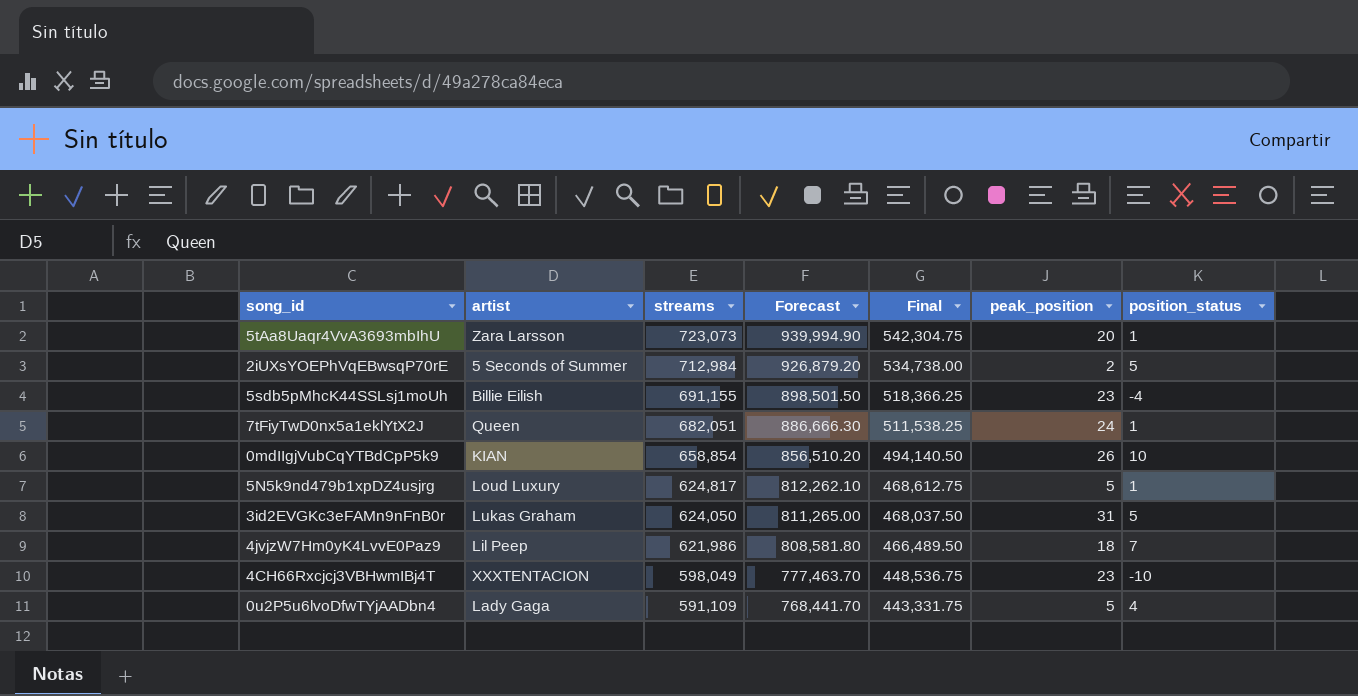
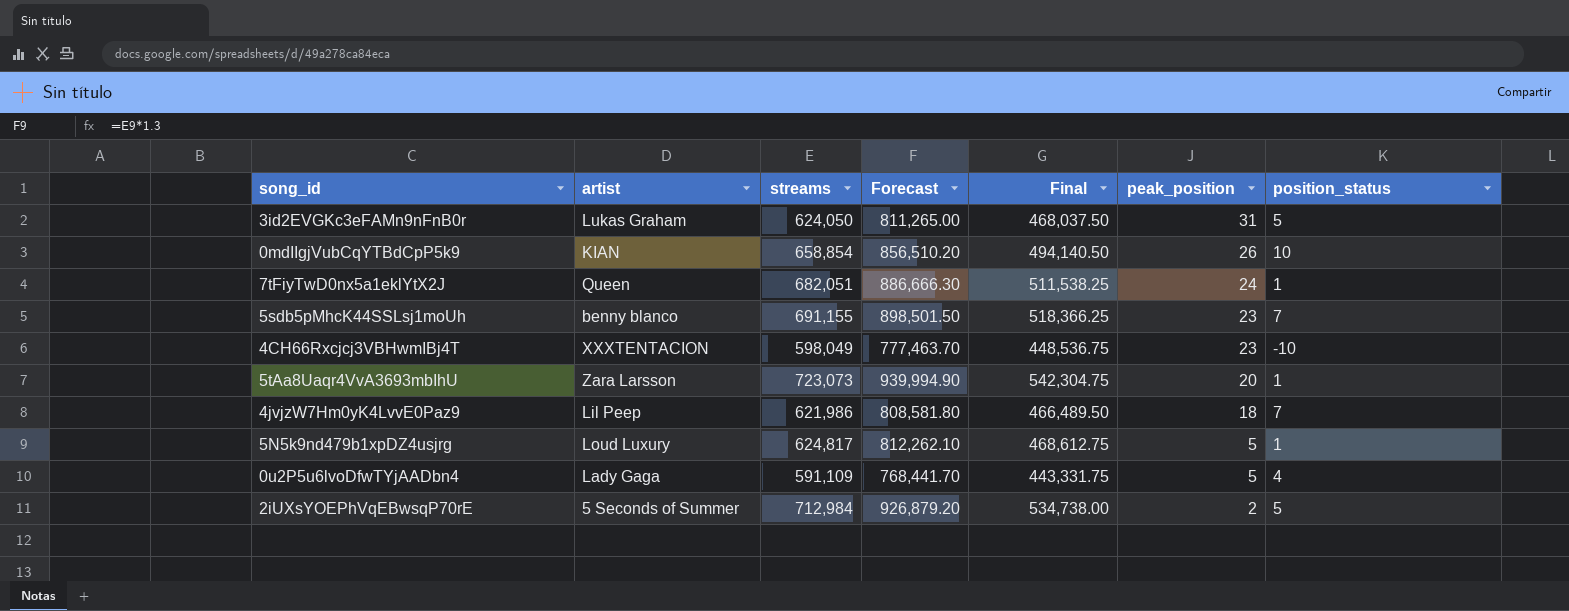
row order: streams descending -> peak_position descending
5sdb5pMhcK44SSLsj1moUh | artist: Billie Eilish -> benny blanco
5sdb5pMhcK44SSLsj1moUh | position_status: -4 -> 7

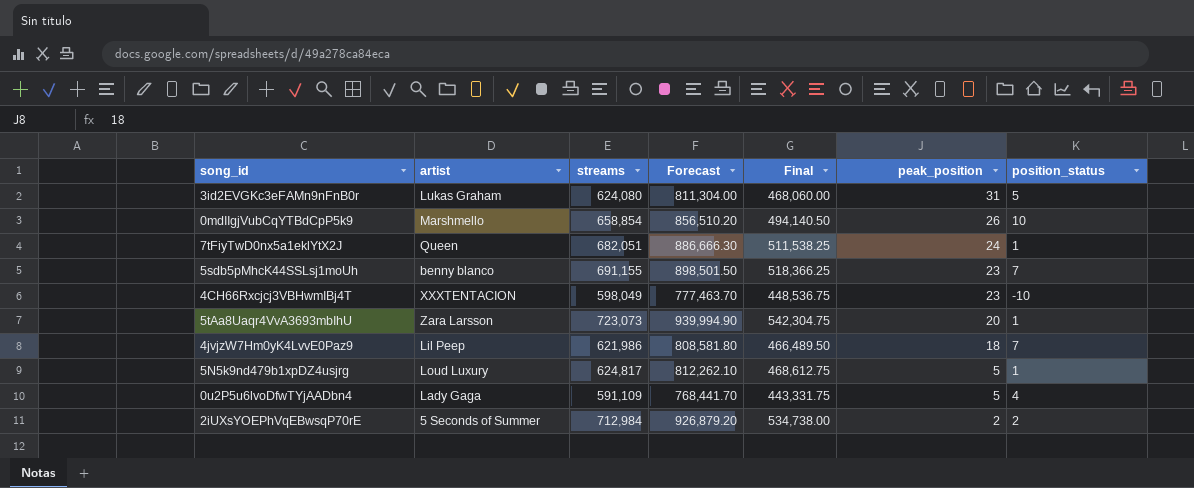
3id2EVGKc3eFAMn9nFnB0r | streams: 624,050 -> 624,080
3id2EVGKc3eFAMn9nFnB0r | Forecast: 811,265.00 -> 811,304.00
3id2EVGKc3eFAMn9nFnB0r | Final: 468,037.50 -> 468,060.00
0mdIIgjVubCqYTBdCpP5k9 | artist: KIAN -> Marshmello
2iUXsYOEPhVqEBwsqP70rE | position_status: 5 -> 2

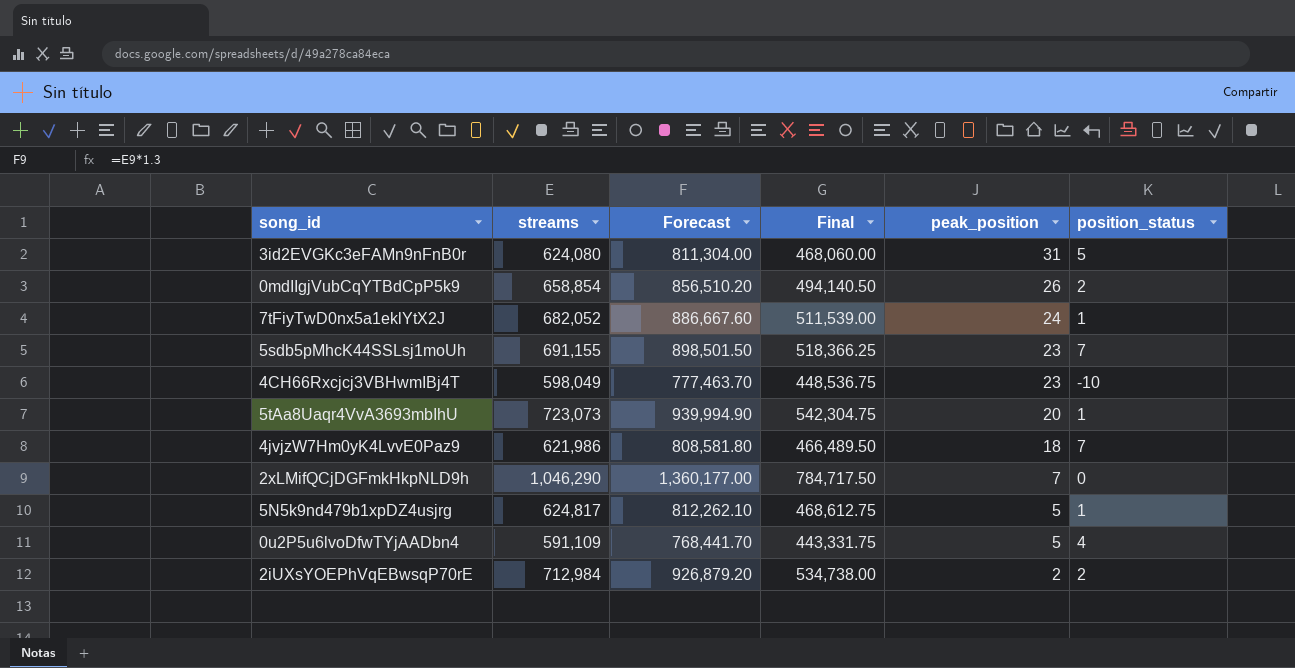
column artist | position: 2 -> none
0mdIIgjVubCqYTBdCpP5k9 | position_status: 10 -> 2
7tFiyTwD0nx5a1eklYtX2J | streams: 682,051 -> 682,052
7tFiyTwD0nx5a1eklYtX2J | Forecast: 886,666.30 -> 886,667.60
7tFiyTwD0nx5a1eklYtX2J | Final: 511,538.25 -> 511,539.00
row 2xLMifQCjDGFmkHkpNLD9h: none -> 1,046,290 | 1,360,177.00 | 784,717.50 | 7 | 0

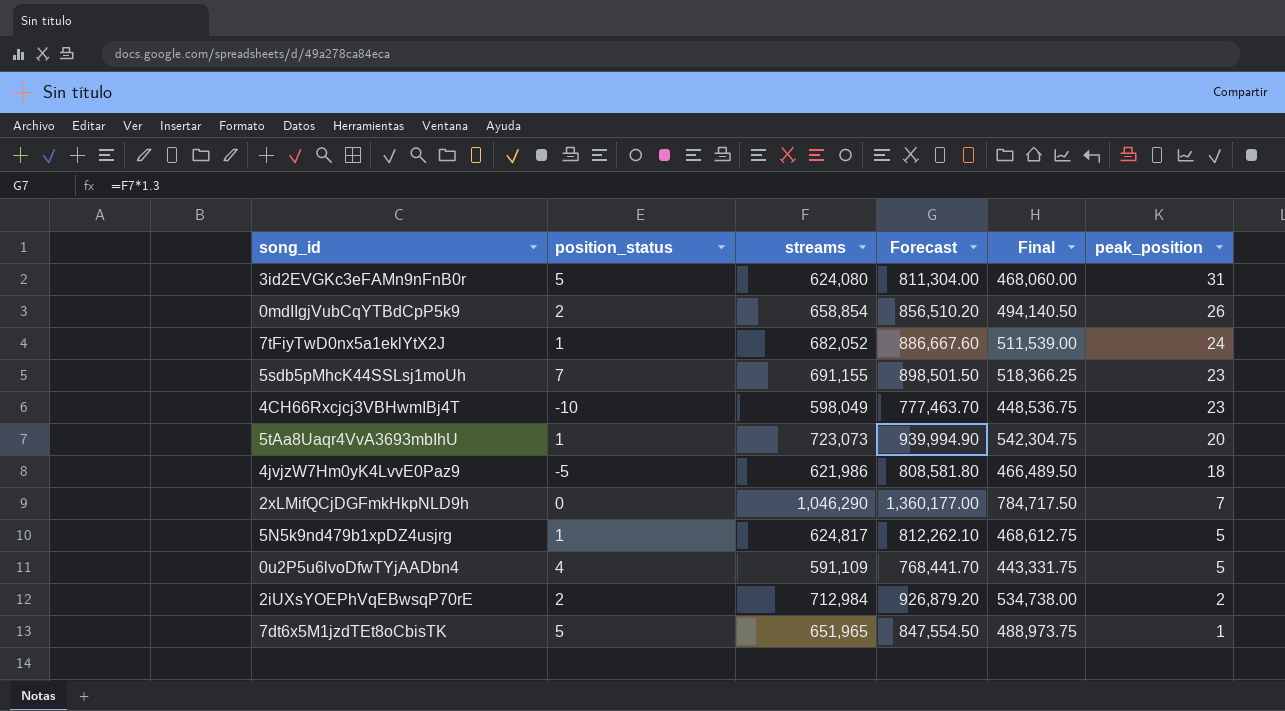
column position_status | position: 6 -> 2
4jvjzW7Hm0yK4LvvE0Paz9 | position_status: 7 -> -5
row 7dt6x5M1jzdTEt8oCbisTK: none -> 5 | 651,965 | 847,554.50 | 488,973.75 | 1

